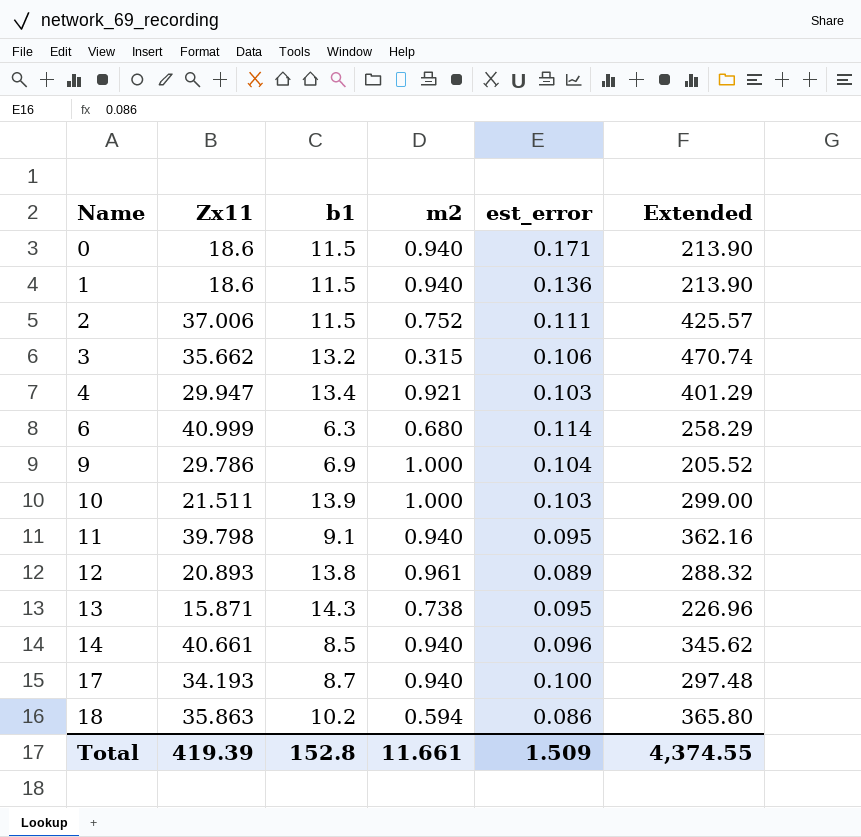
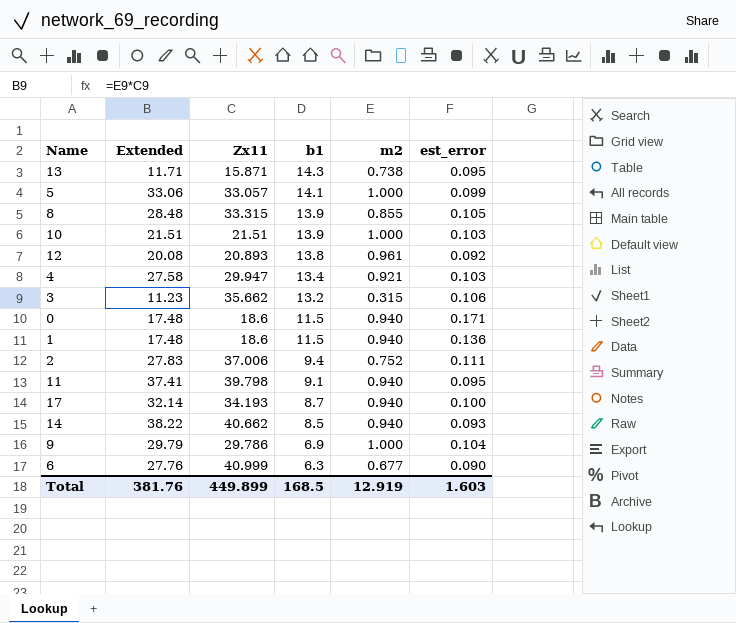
row order: Name ascending -> b1 descending
column Extended | formula: [Zx11] * [b1] -> [Zx11] * [m2]
column Extended | position: 6 -> 2
row 18: 35.863 | 10.2 | 0.594 | 0.086 | 365.80 -> none
row 5: none -> 33.06 | 33.057 | 14.1 | 1.000 | 0.099
row 8: none -> 28.48 | 33.315 | 13.9 | 0.855 | 0.105
10 | Zx11: 21.511 -> 21.51
12 | est_error: 0.089 -> 0.092
2 | b1: 11.5 -> 9.4
14 | Zx11: 40.661 -> 40.662
14 | est_error: 0.096 -> 0.093
6 | m2: 0.680 -> 0.677
6 | est_error: 0.114 -> 0.090
Total | Extended: 4,374.55 -> 381.76
Total | Zx11: 419.39 -> 449.899
Total | b1: 152.8 -> 168.5
Total | m2: 11.661 -> 12.919
Total | est_error: 1.509 -> 1.603

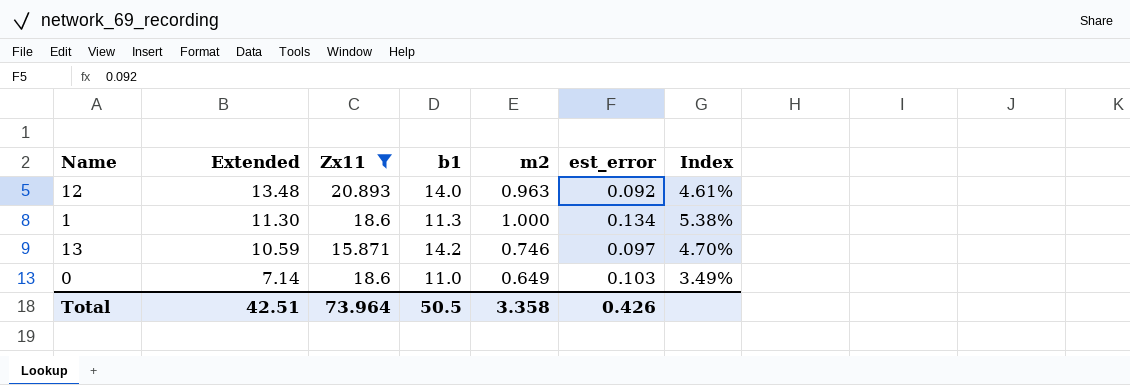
filter: none -> Zx11 <= 20.893
row order: b1 descending -> Extended descending
column Extended | formula: [Zx11] * [m2] -> [b1] * [m2]
column Index | formula: none -> [m2] / [Zx11]
12 | b1: 13.8 -> 14.0
12 | m2: 0.961 -> 0.963
1 | b1: 11.5 -> 11.3
1 | m2: 0.940 -> 1.000
1 | est_error: 0.136 -> 0.134
13 | b1: 14.3 -> 14.2
13 | m2: 0.738 -> 0.746
13 | est_error: 0.095 -> 0.097
0 | b1: 11.5 -> 11.0
0 | m2: 0.940 -> 0.649
0 | est_error: 0.171 -> 0.103
Total | Extended: 381.76 -> 42.51
Total | Zx11: 449.899 -> 73.964
Total | b1: 168.5 -> 50.5
Total | m2: 12.919 -> 3.358
Total | est_error: 1.603 -> 0.426

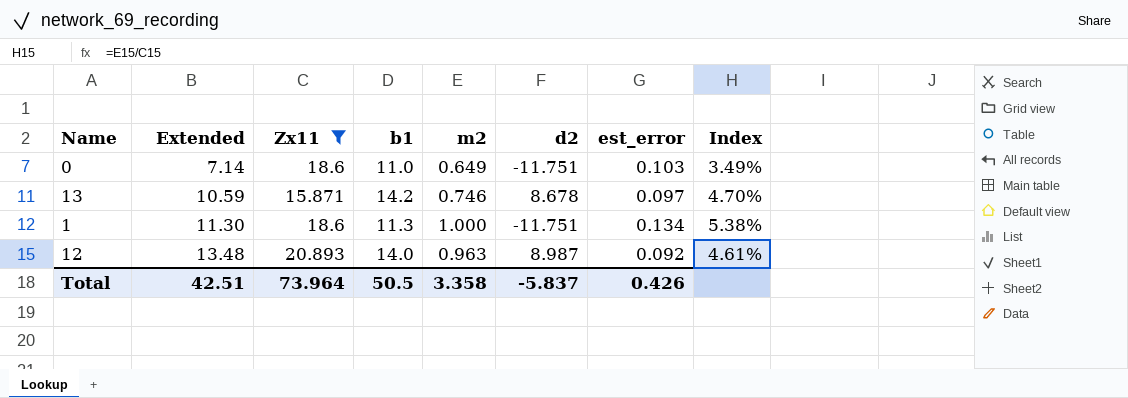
row order: Extended descending -> Extended ascending
column d2 | position: none -> 6

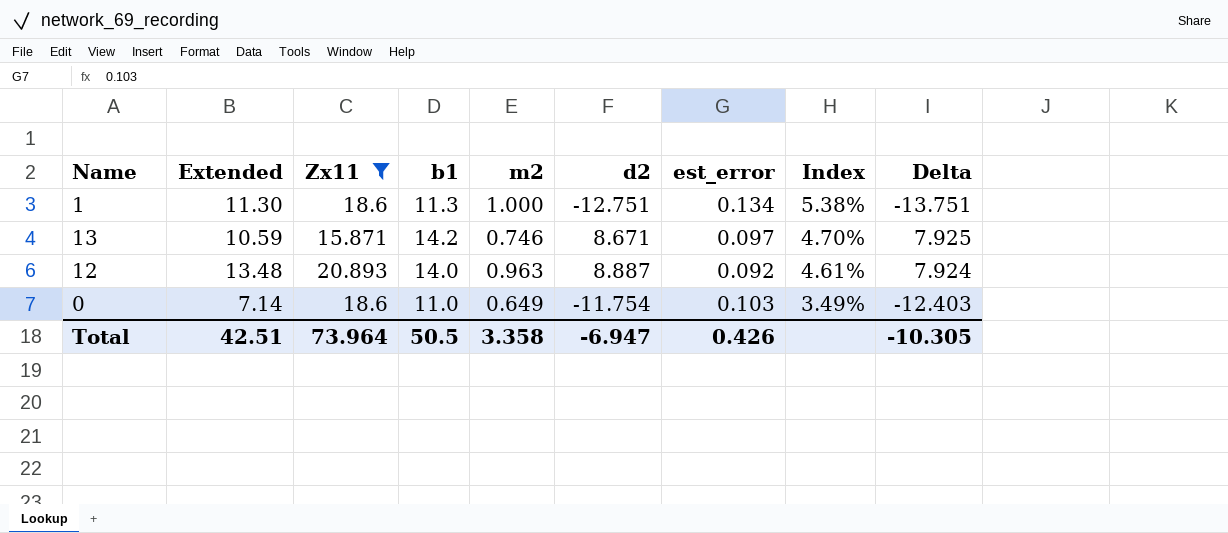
row order: Extended ascending -> Index descending
column Delta | formula: none -> [d2] - [m2]
1 | d2: -11.751 -> -12.751
13 | d2: 8.678 -> 8.671
12 | d2: 8.987 -> 8.887
0 | d2: -11.751 -> -11.754
Total | d2: -5.837 -> -6.947

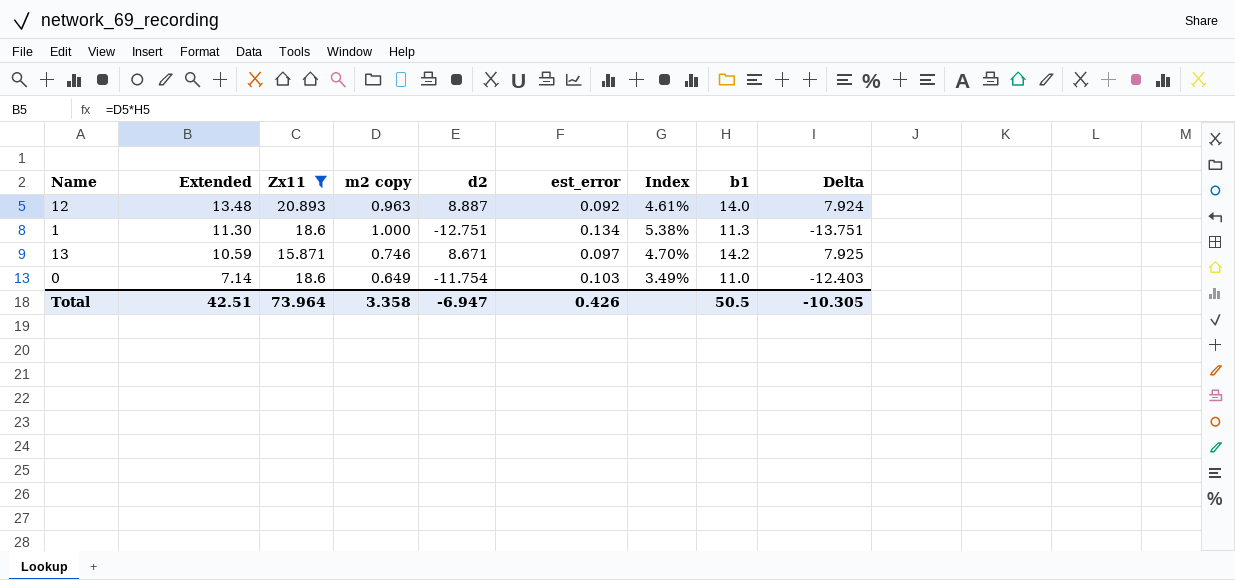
row order: Index descending -> Extended descending
column name: m2 -> m2 copy
column b1 | position: 4 -> 8

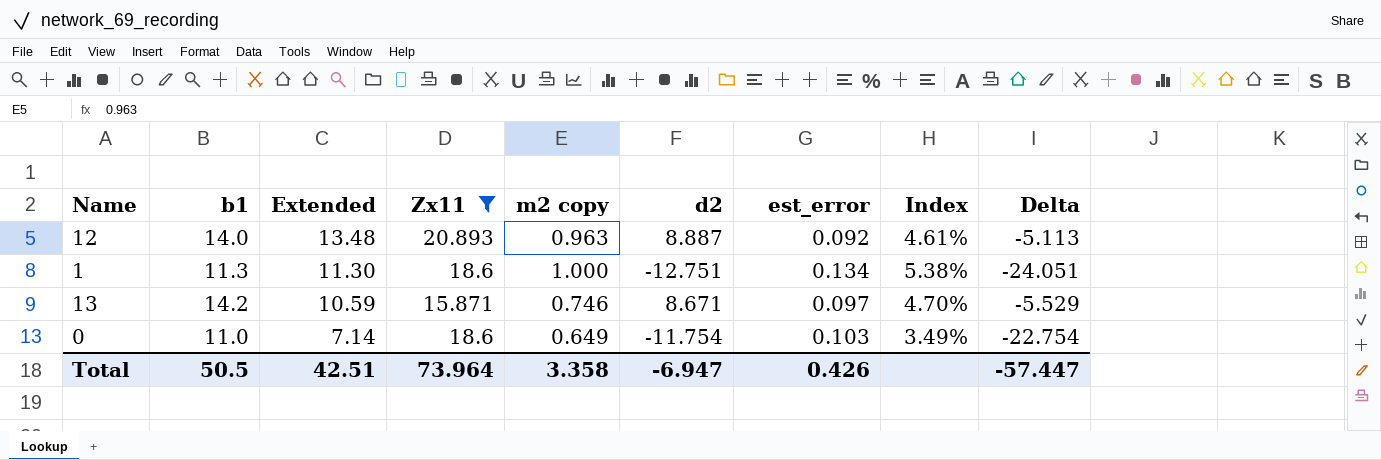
column b1 | position: 8 -> 2
column Delta | formula: [d2] - [m2 copy] -> [d2] - [b1]
Total | Delta: -10.305 -> -57.447

